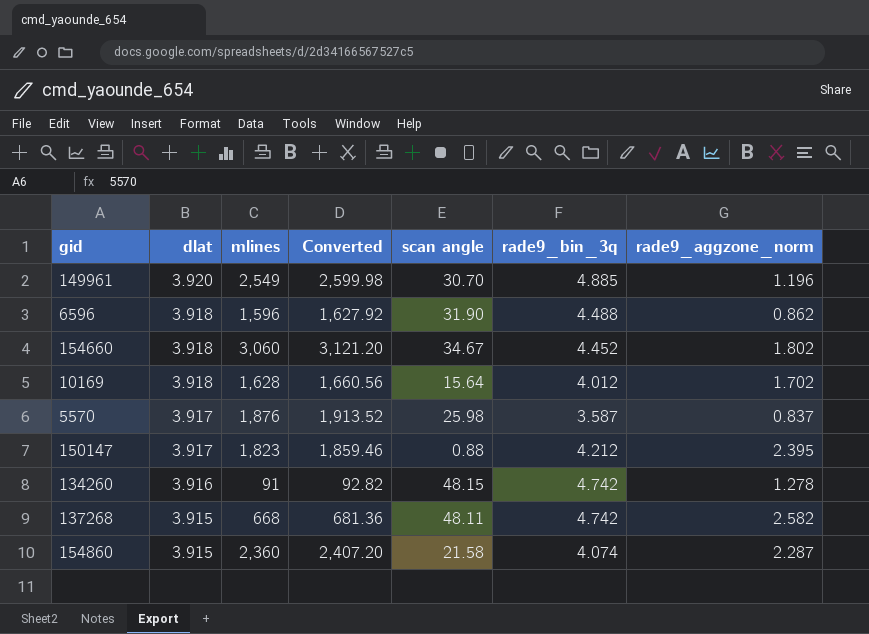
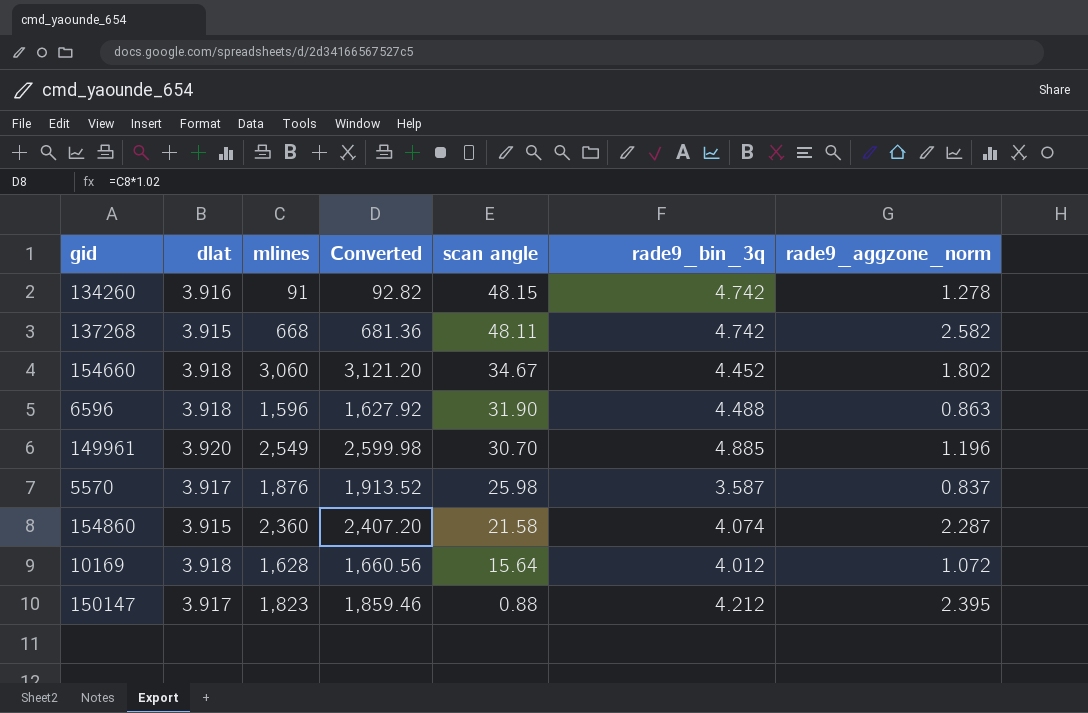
row order: dlat descending -> scan angle descending
6596 | rade9_aggzone_norm: 0.862 -> 0.863
10169 | rade9_aggzone_norm: 1.702 -> 1.072

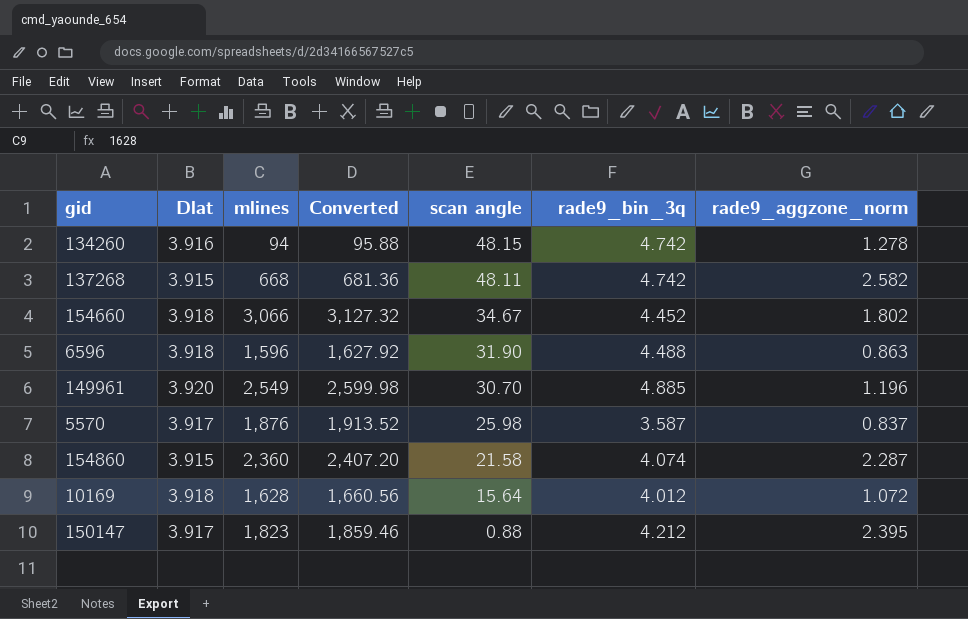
column name: dlat -> Dlat
134260 | mlines: 91 -> 94
134260 | Converted: 92.82 -> 95.88
154660 | mlines: 3,060 -> 3,066
154660 | Converted: 3,121.20 -> 3,127.32

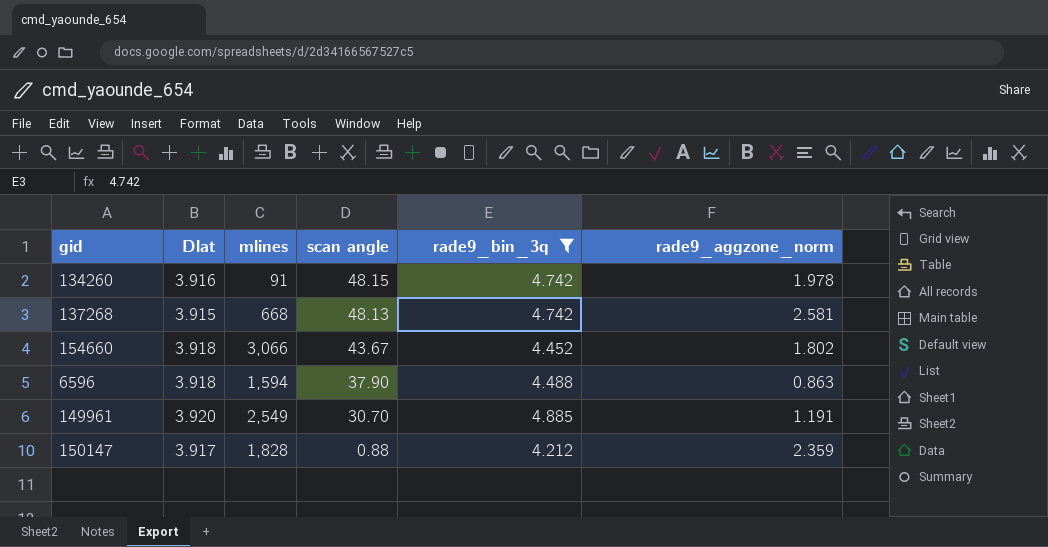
filter: none -> rade9_bin_3q >= 4.212
column Converted | formula: [mlines] * 1.02 -> none
134260 | mlines: 94 -> 91
134260 | rade9_aggzone_norm: 1.278 -> 1.978
137268 | scan angle: 48.11 -> 48.13
137268 | rade9_aggzone_norm: 2.582 -> 2.581
154660 | scan angle: 34.67 -> 43.67
6596 | mlines: 1,596 -> 1,594
6596 | scan angle: 31.90 -> 37.90
149961 | rade9_aggzone_norm: 1.196 -> 1.191
150147 | mlines: 1,823 -> 1,828
150147 | rade9_aggzone_norm: 2.395 -> 2.359

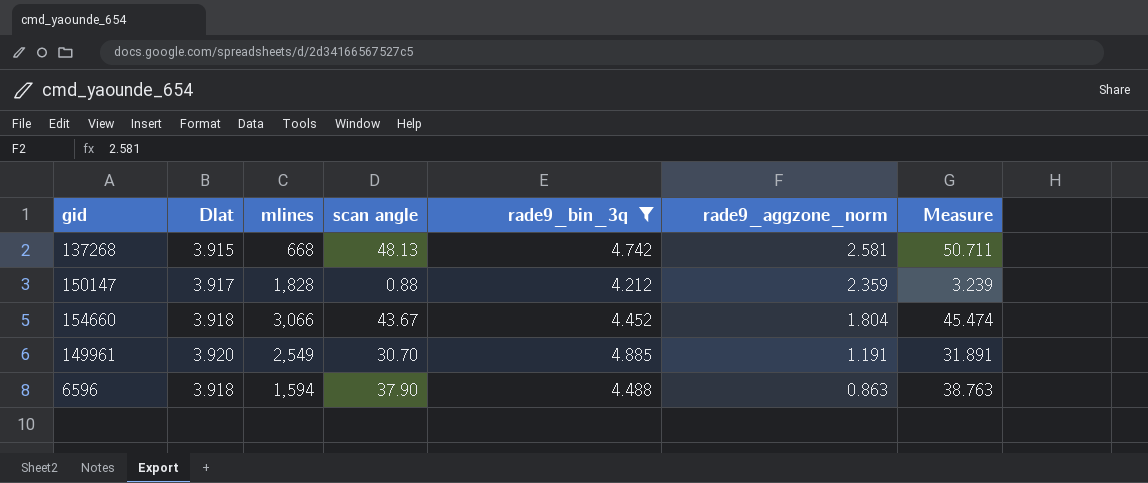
row order: scan angle descending -> rade9_aggzone_norm descending
column Measure | formula: none -> [scan angle] + [rade9_aggzone_norm]
row 134260: 3.916 | 91 | 48.15 | 4.742 | 1.978 -> none
154660 | rade9_aggzone_norm: 1.802 -> 1.804

